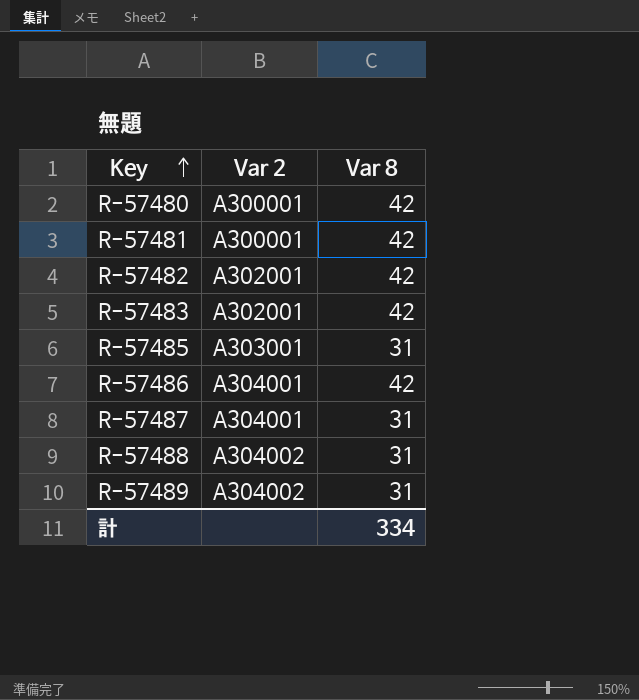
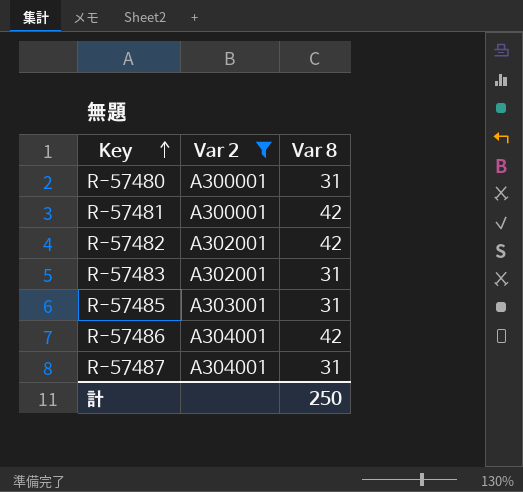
filter: none -> Var 2 != A304002
R-57480 | Var 8: 42 -> 31
R-57483 | Var 8: 42 -> 31
計 | Var 8: 334 -> 250

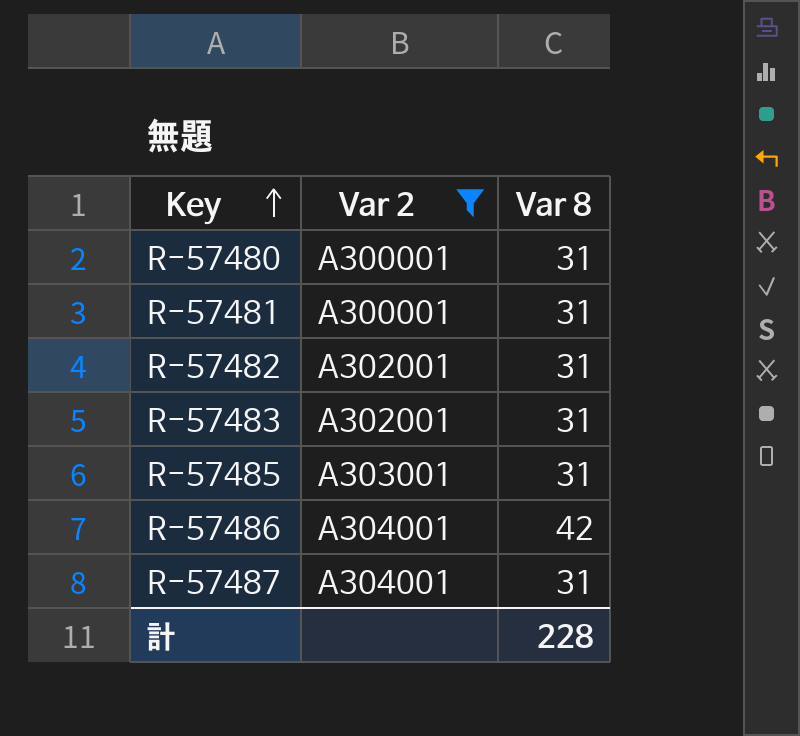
R-57481 | Var 8: 42 -> 31
R-57482 | Var 8: 42 -> 31
計 | Var 8: 250 -> 228

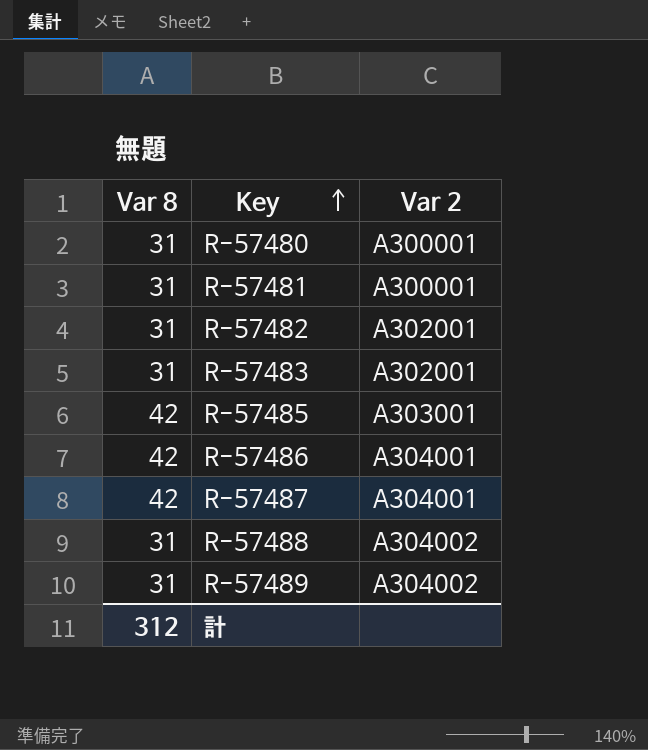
filter: Var 2 != A304002 -> none
column Var 8 | position: 3 -> 1
R-57485 | Var 8: 31 -> 42
R-57487 | Var 8: 31 -> 42
計 | Var 8: 228 -> 312

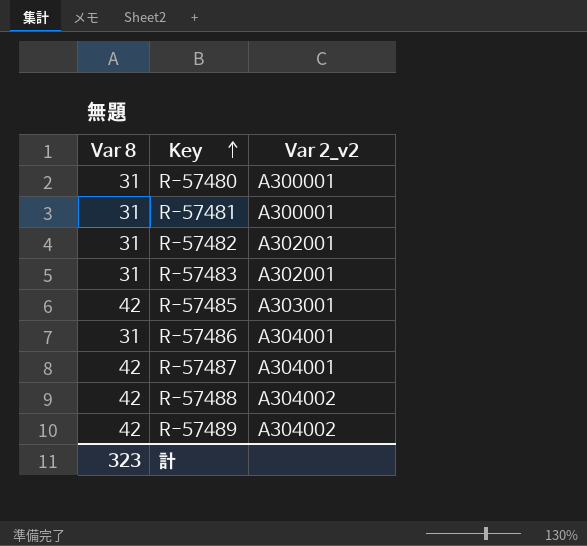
column name: Var 2 -> Var 2_v2
R-57486 | Var 8: 42 -> 31
R-57488 | Var 8: 31 -> 42
R-57489 | Var 8: 31 -> 42
計 | Var 8: 312 -> 323

